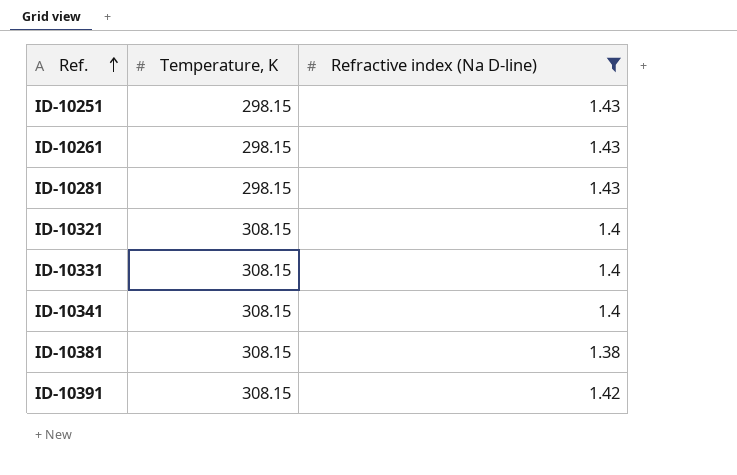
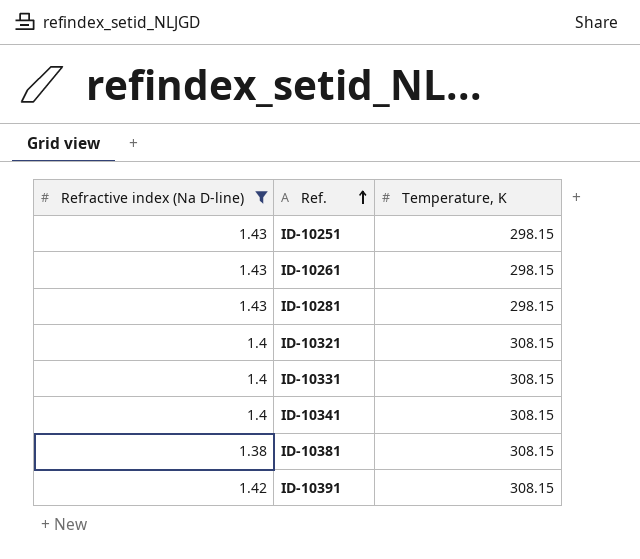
column Refractive index (Na D-line) | position: 3 -> 1

